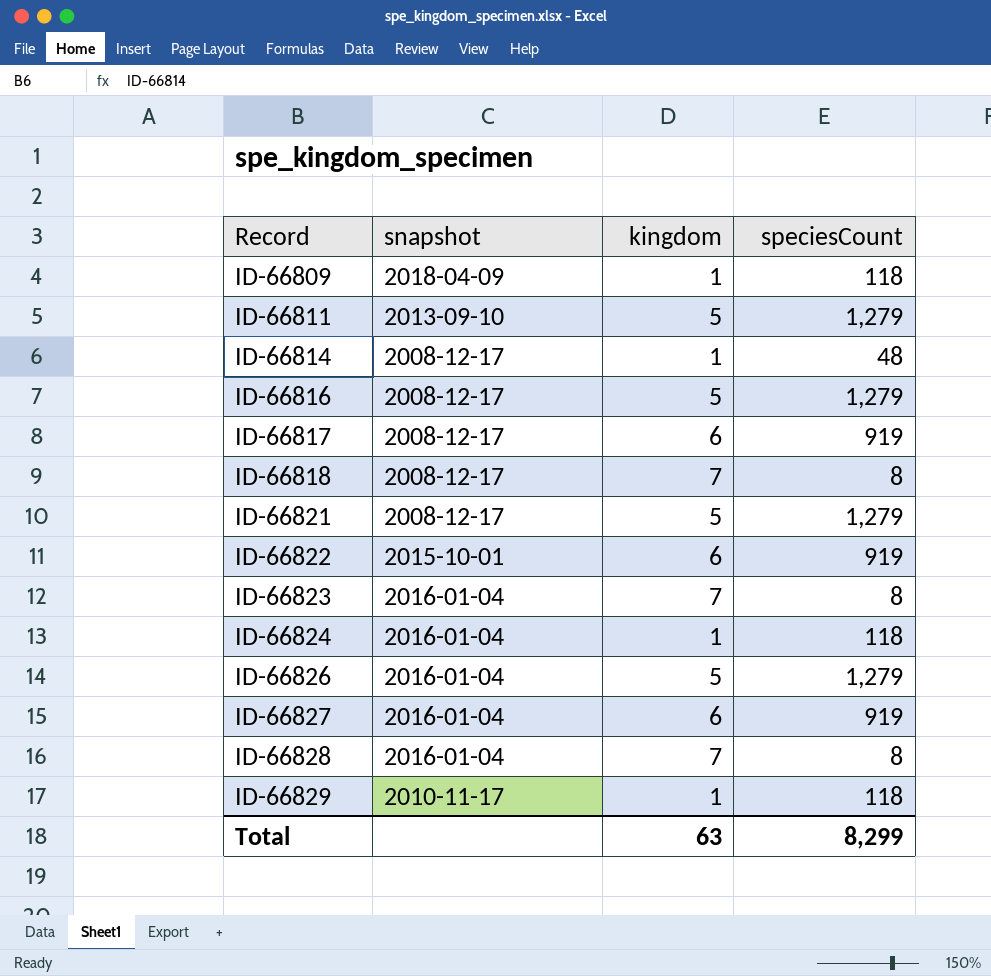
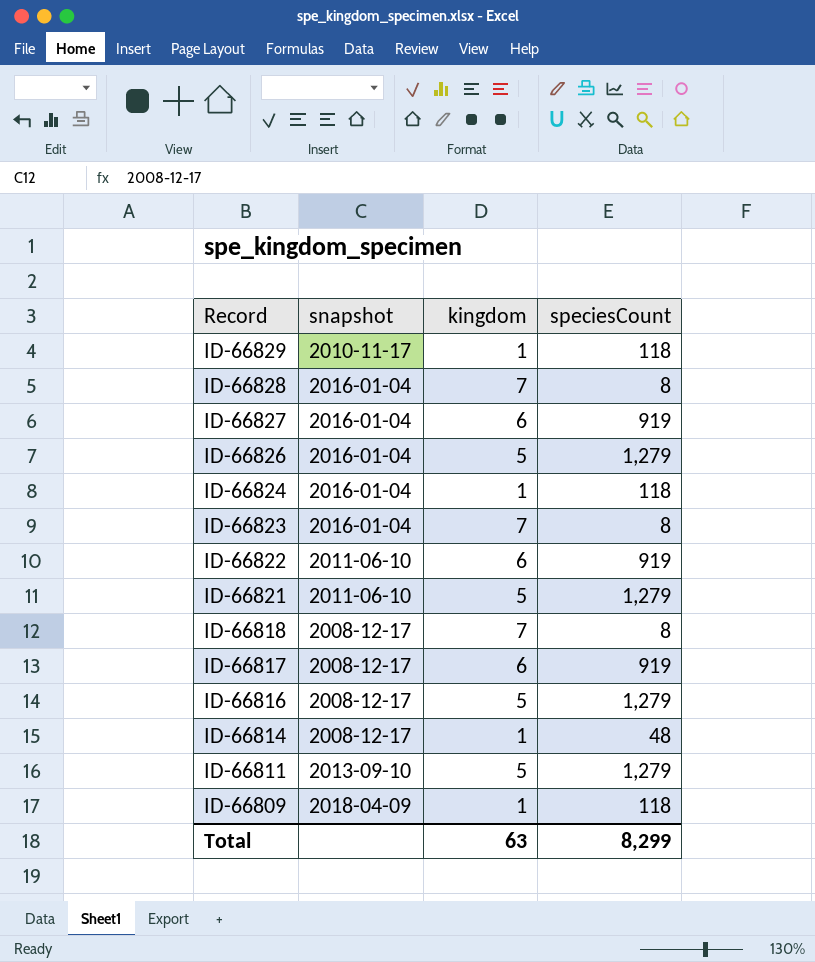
row order: Record ascending -> Record descending
ID-66822 | snapshot: 2015-10-01 -> 2011-06-10
ID-66821 | snapshot: 2008-12-17 -> 2011-06-10

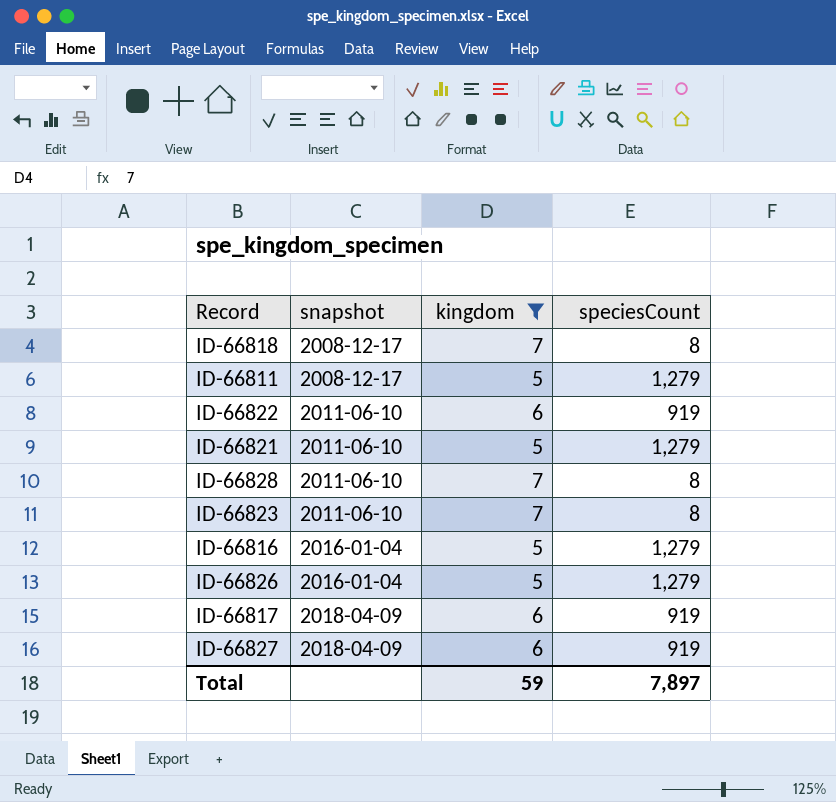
filter: none -> kingdom != 1
row order: Record descending -> snapshot ascending
ID-66811 | snapshot: 2013-09-10 -> 2008-12-17
ID-66828 | snapshot: 2016-01-04 -> 2011-06-10
ID-66823 | snapshot: 2016-01-04 -> 2011-06-10
ID-66816 | snapshot: 2008-12-17 -> 2016-01-04
ID-66817 | snapshot: 2008-12-17 -> 2018-04-09
ID-66827 | snapshot: 2016-01-04 -> 2018-04-09
Total | kingdom: 63 -> 59
Total | speciesCount: 8,299 -> 7,897

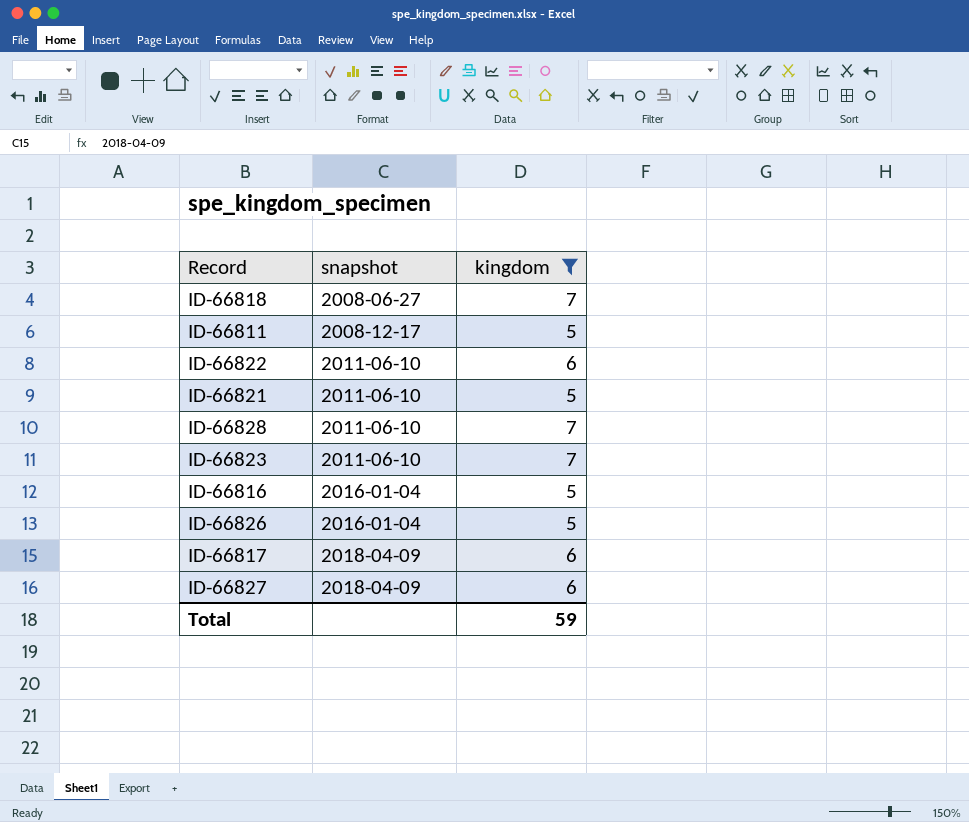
column speciesCount | position: 4 -> none
ID-66818 | snapshot: 2008-12-17 -> 2008-06-27

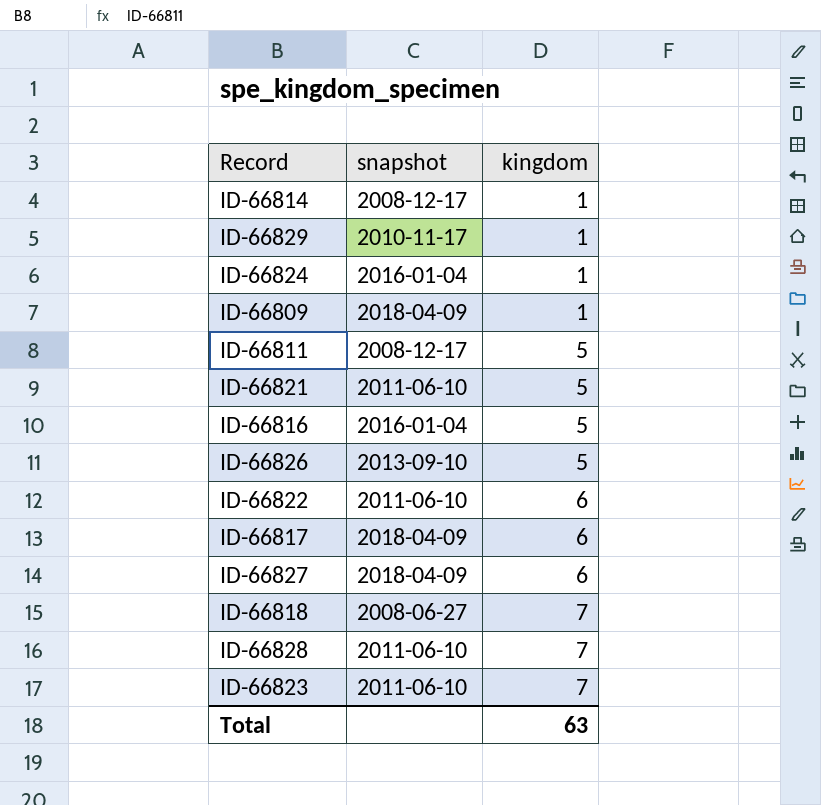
filter: kingdom != 1 -> none
row order: snapshot ascending -> kingdom ascending
ID-66826 | snapshot: 2016-01-04 -> 2013-09-10
Total | kingdom: 59 -> 63

